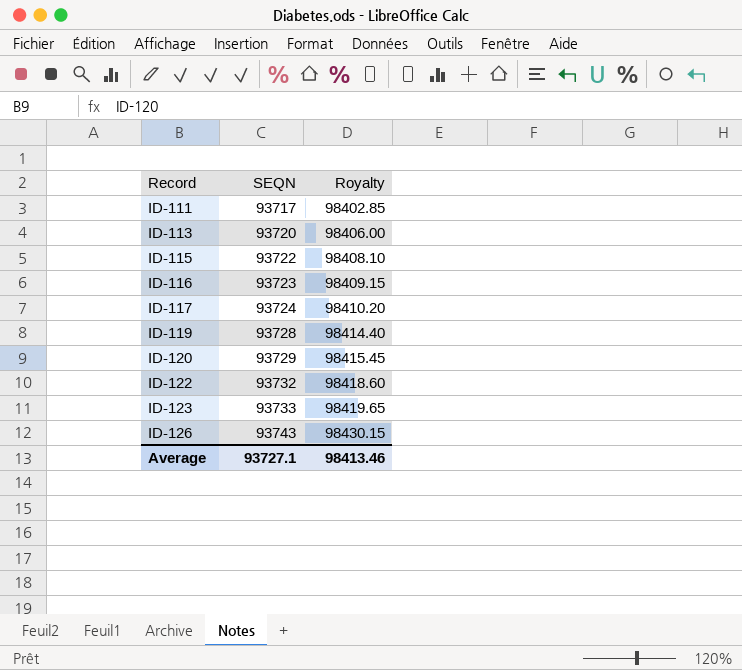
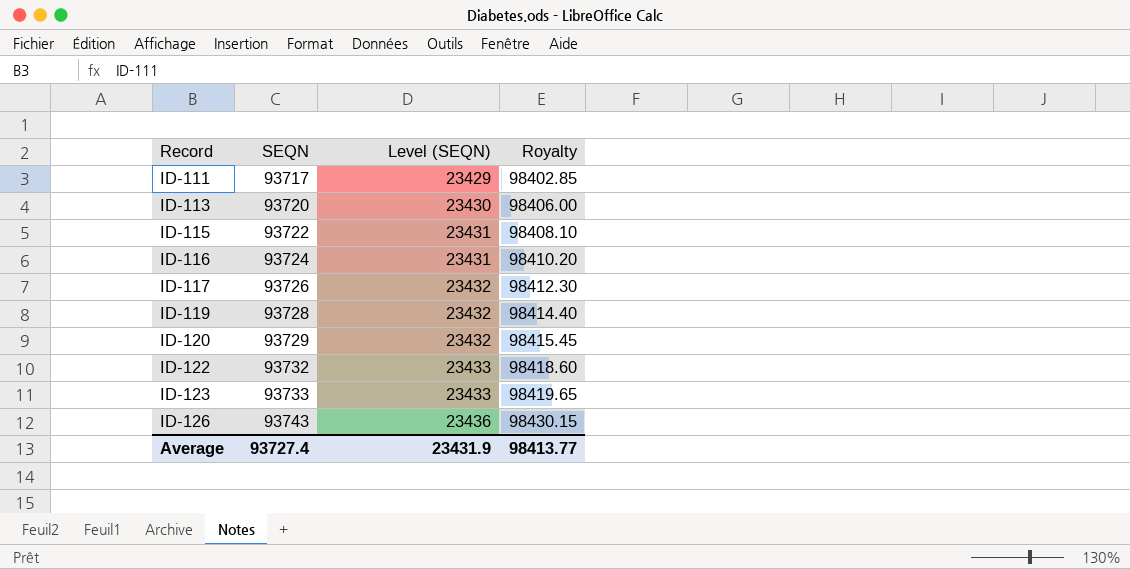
column Level (SEQN) | formula: none -> [SEQN] * 0.25
ID-116 | SEQN: 93723 -> 93724
ID-116 | Royalty: 98409.15 -> 98410.20
ID-117 | SEQN: 93724 -> 93726
ID-117 | Royalty: 98410.20 -> 98412.30
Average | SEQN: 93727.1 -> 93727.4
Average | Royalty: 98413.46 -> 98413.77

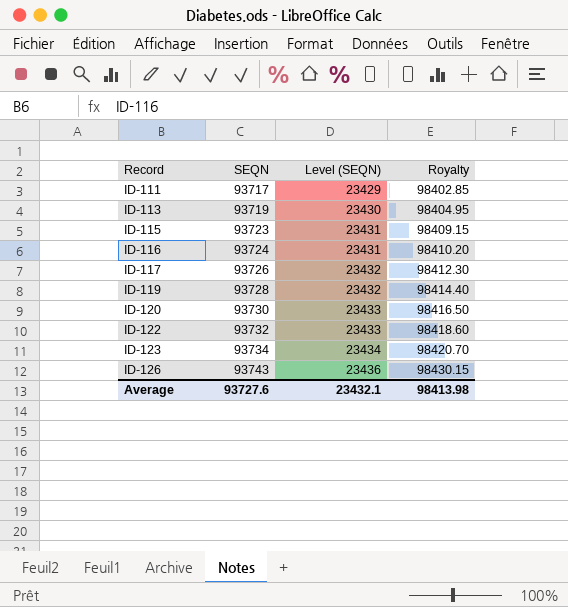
ID-113 | SEQN: 93720 -> 93719
ID-113 | Royalty: 98406.00 -> 98404.95
ID-115 | SEQN: 93722 -> 93723
ID-115 | Royalty: 98408.10 -> 98409.15
ID-120 | SEQN: 93729 -> 93730
ID-120 | Level (SEQN): 23432 -> 23433
ID-120 | Royalty: 98415.45 -> 98416.50
ID-123 | SEQN: 93733 -> 93734
ID-123 | Level (SEQN): 23433 -> 23434
ID-123 | Royalty: 98419.65 -> 98420.70
Average | SEQN: 93727.4 -> 93727.6
Average | Level (SEQN): 23431.9 -> 23432.1
Average | Royalty: 98413.77 -> 98413.98

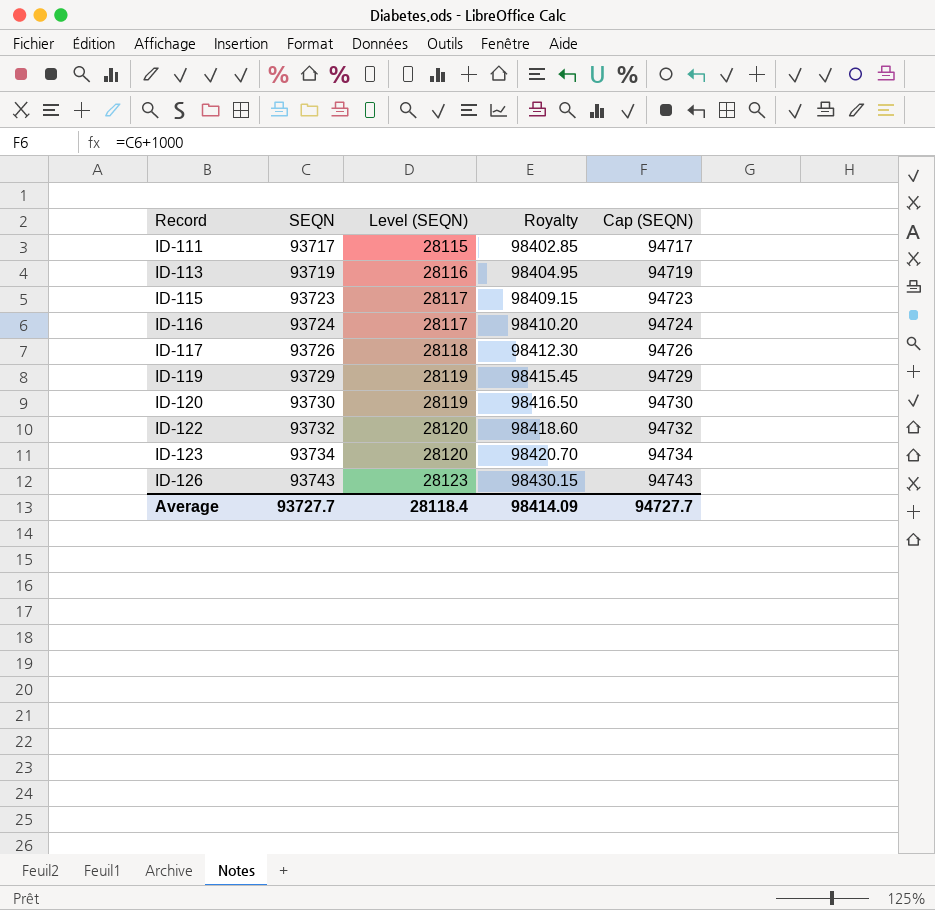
column Level (SEQN) | formula: [SEQN] * 0.25 -> [SEQN] * 0.3
column Cap (SEQN) | formula: none -> [SEQN] + 1000
ID-119 | SEQN: 93728 -> 93729
ID-119 | Royalty: 98414.40 -> 98415.45
Average | SEQN: 93727.6 -> 93727.7
Average | Level (SEQN): 23432.1 -> 28118.4
Average | Royalty: 98413.98 -> 98414.09

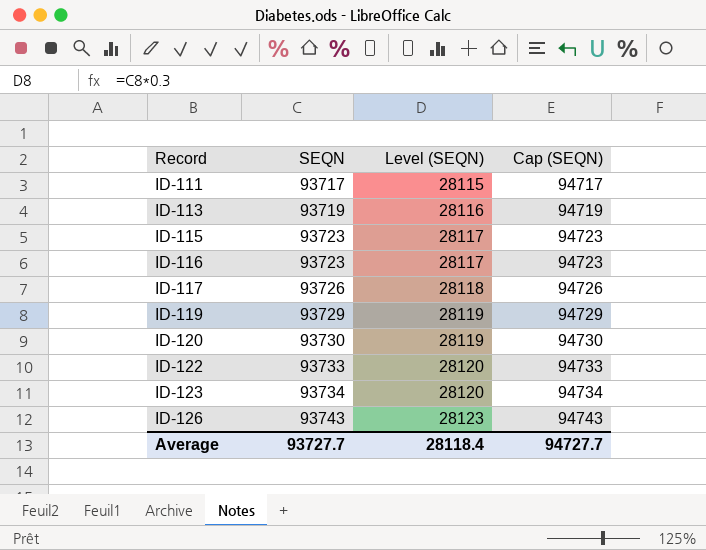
column Royalty | formula: [SEQN] * 1.05 -> none
ID-116 | SEQN: 93724 -> 93723
ID-116 | Cap (SEQN): 94724 -> 94723
ID-122 | SEQN: 93732 -> 93733
ID-122 | Cap (SEQN): 94732 -> 94733

